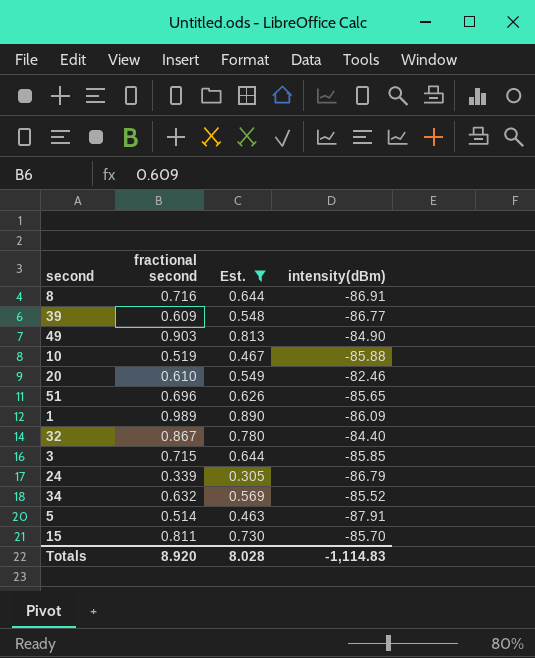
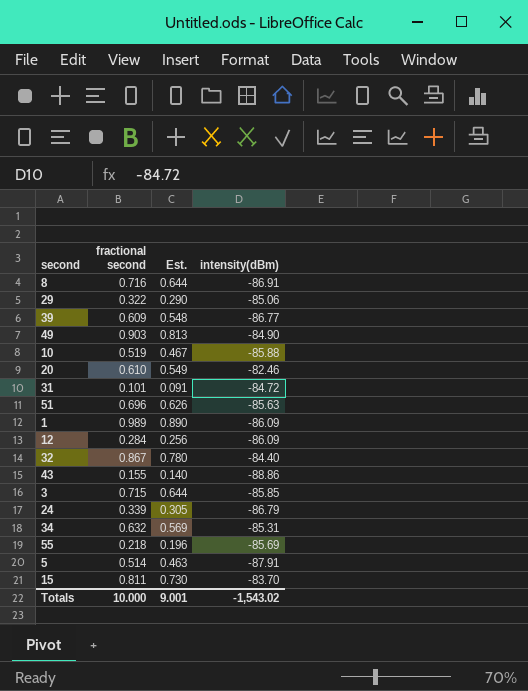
filter: Est. >= 0.305 -> none
51 | intensity(dBm): -85.65 -> -85.63
34 | intensity(dBm): -85.52 -> -85.31
15 | intensity(dBm): -85.70 -> -83.70
Totals | fractional second: 8.920 -> 10.000
Totals | Est.: 8.028 -> 9.001
Totals | intensity(dBm): -1,114.83 -> -1,543.02

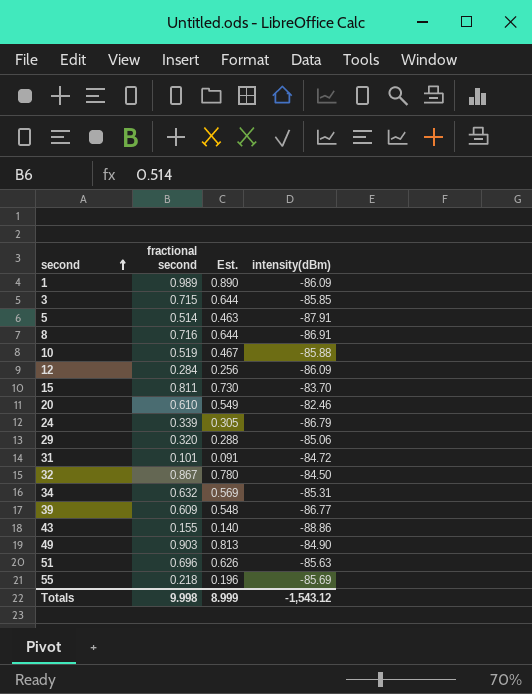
row order: none -> second ascending
29 | fractional second: 0.322 -> 0.320
29 | Est.: 0.290 -> 0.288
32 | intensity(dBm): -84.40 -> -84.50
Totals | fractional second: 10.000 -> 9.998
Totals | Est.: 9.001 -> 8.999
Totals | intensity(dBm): -1,543.02 -> -1,543.12

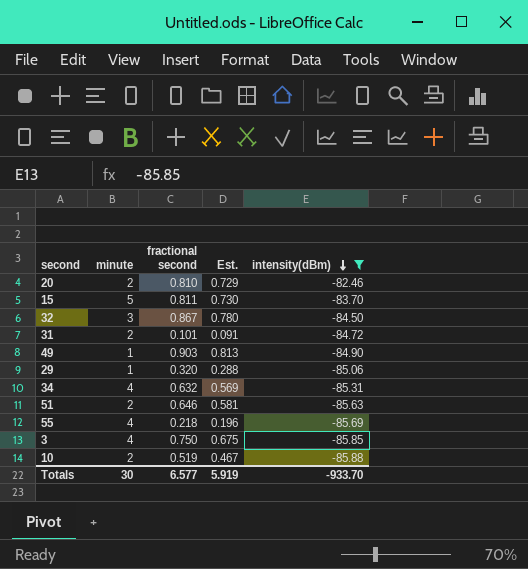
filter: none -> intensity(dBm) >= -85.88
row order: second ascending -> intensity(dBm) descending
column minute | position: none -> 2
20 | fractional second: 0.610 -> 0.810
20 | Est.: 0.549 -> 0.729
51 | fractional second: 0.696 -> 0.646
51 | Est.: 0.626 -> 0.581
3 | fractional second: 0.715 -> 0.750
3 | Est.: 0.644 -> 0.675
Totals | fractional second: 9.998 -> 6.577
Totals | Est.: 8.999 -> 5.919
Totals | intensity(dBm): -1,543.12 -> -933.70

